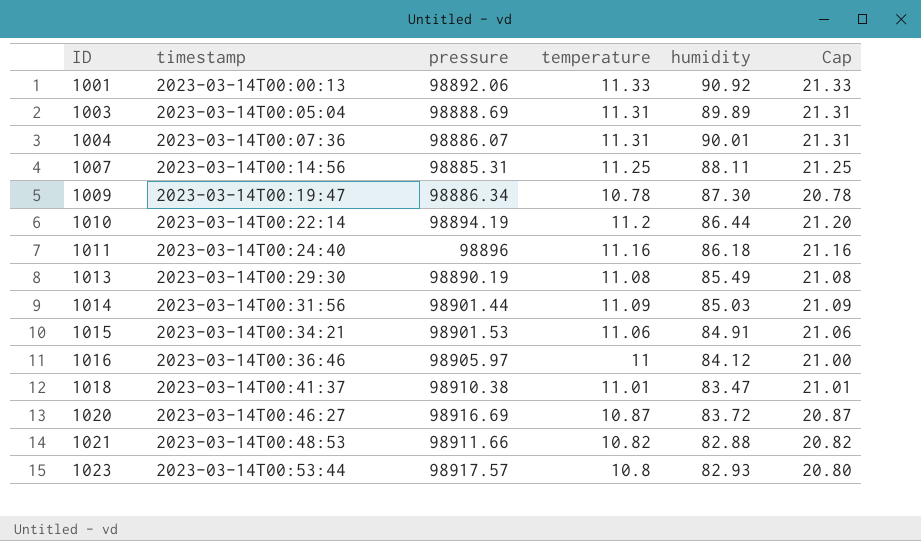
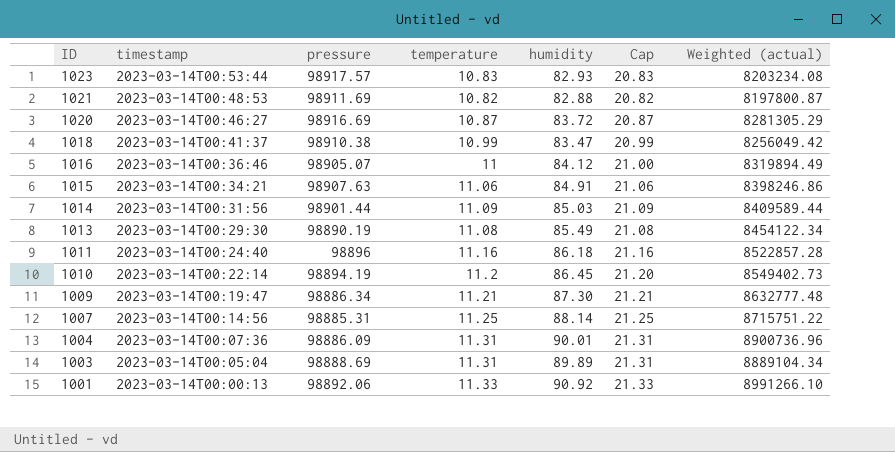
row order: ID ascending -> ID descending
column Weighted (actual) | formula: none -> [pressure] * [humidity]
1023 | temperature: 10.8 -> 10.83
1023 | Cap: 20.80 -> 20.83
1021 | pressure: 98911.66 -> 98911.69
1018 | temperature: 11.01 -> 10.99
1018 | Cap: 21.01 -> 20.99
1016 | pressure: 98905.97 -> 98905.07
1015 | pressure: 98901.53 -> 98907.63
1010 | humidity: 86.44 -> 86.45
1009 | temperature: 10.78 -> 11.21
1009 | Cap: 20.78 -> 21.21
1007 | humidity: 88.11 -> 88.14
1004 | pressure: 98886.07 -> 98886.09

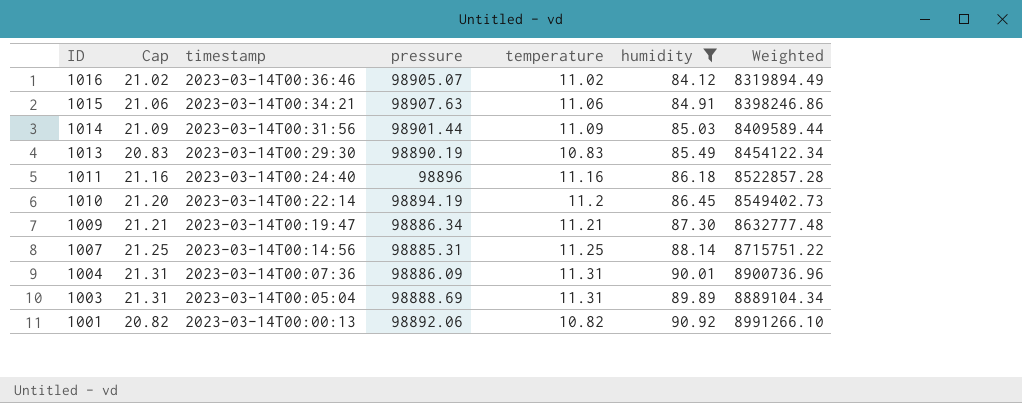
filter: none -> humidity >= 84.12
column Cap | position: 6 -> 2
column name: Weighted (actual) -> Weighted
1016 | Cap: 21.00 -> 21.02
1016 | temperature: 11 -> 11.02
1013 | Cap: 21.08 -> 20.83
1013 | temperature: 11.08 -> 10.83
1001 | Cap: 21.33 -> 20.82
1001 | temperature: 11.33 -> 10.82

